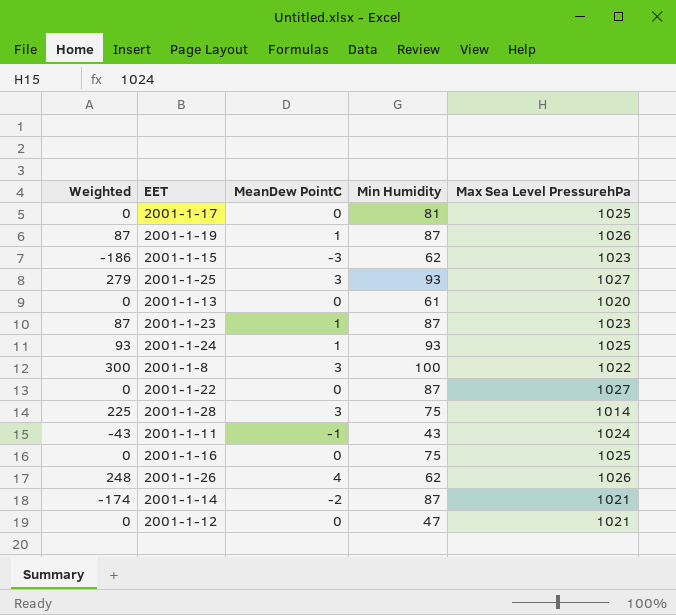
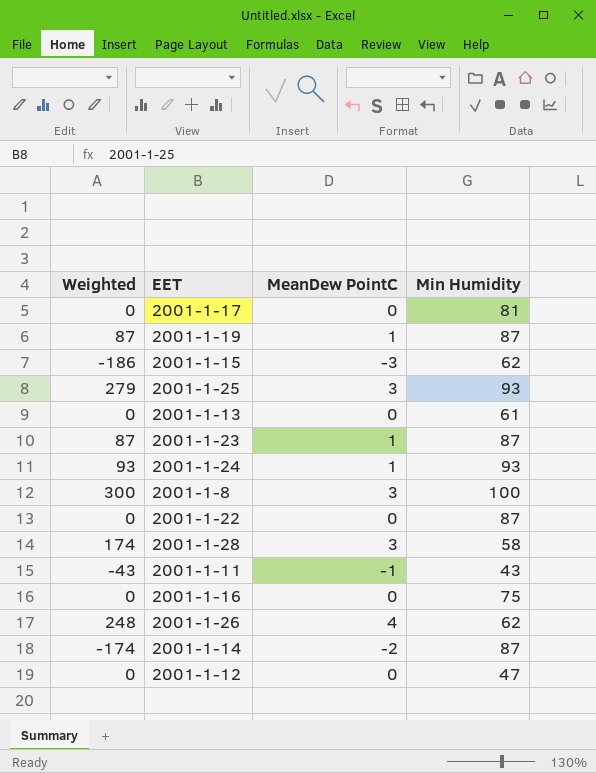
column Max Sea Level PressurehPa | position: 5 -> none
2001-1-28 | Weighted: 225 -> 174
2001-1-28 | Min Humidity: 75 -> 58

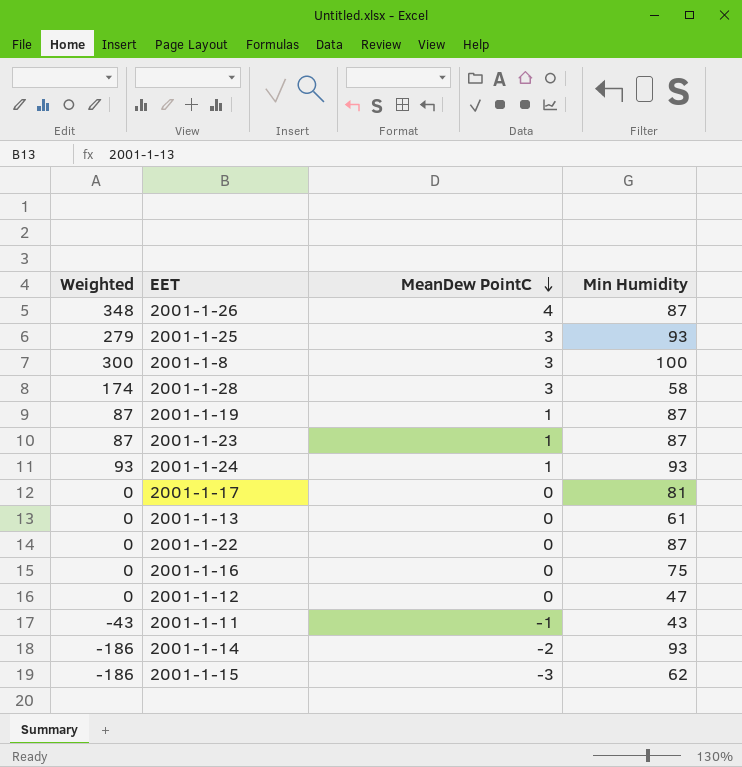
row order: none -> MeanDew PointC descending
2001-1-26 | Weighted: 248 -> 348
2001-1-26 | Min Humidity: 62 -> 87
2001-1-14 | Weighted: -174 -> -186
2001-1-14 | Min Humidity: 87 -> 93

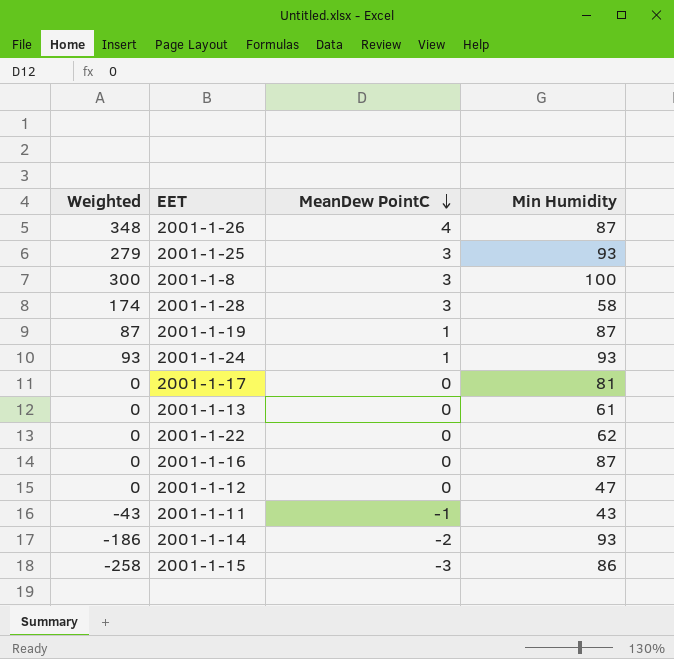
row 2001-1-23: 87 | 1 | 87 -> none
2001-1-22 | Min Humidity: 87 -> 62
2001-1-16 | Min Humidity: 75 -> 87
2001-1-15 | Weighted: -186 -> -258
2001-1-15 | Min Humidity: 62 -> 86

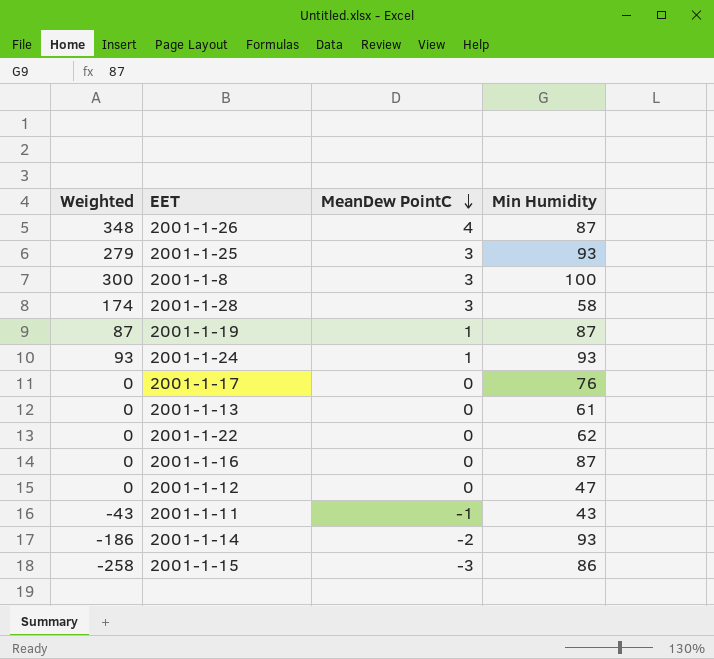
2001-1-17 | Min Humidity: 81 -> 76

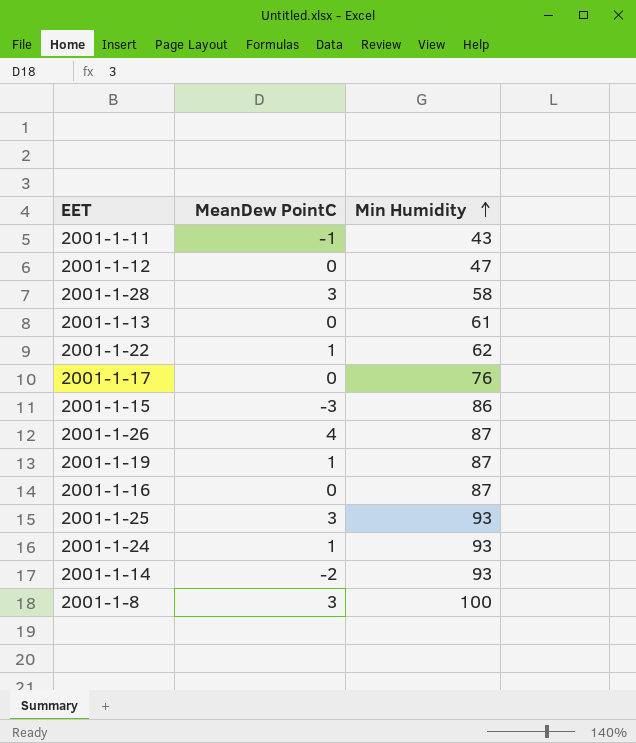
row order: MeanDew PointC descending -> Min Humidity ascending
column Weighted | formula: [MeanDew PointC] * [Min Humidity] -> none
2001-1-22 | MeanDew PointC: 0 -> 1

